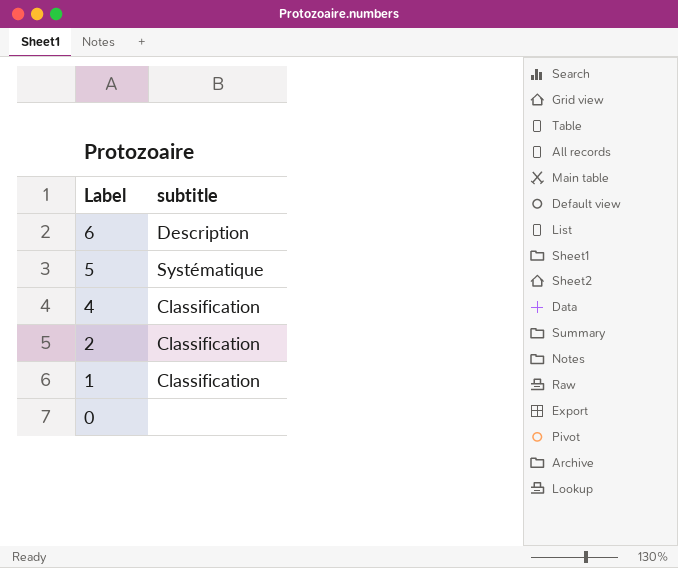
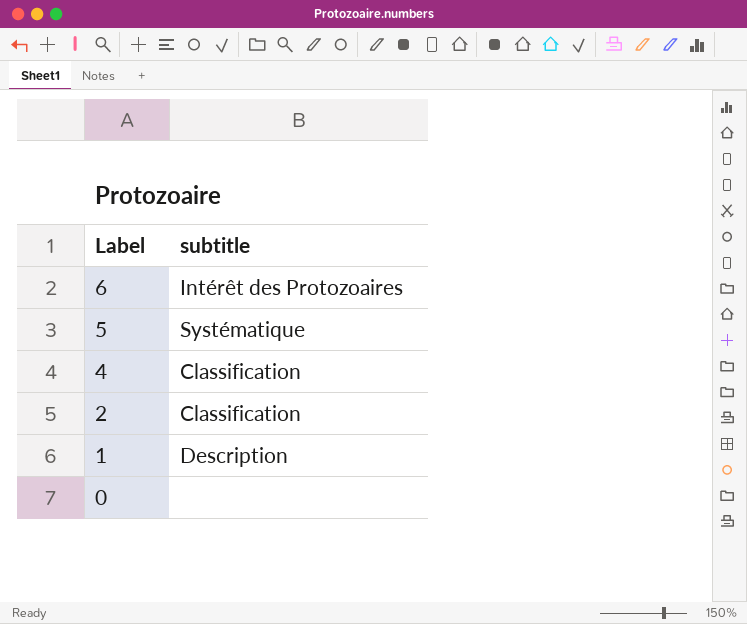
6 | subtitle: Description -> Intérêt des Protozoaires
1 | subtitle: Classification -> Description

